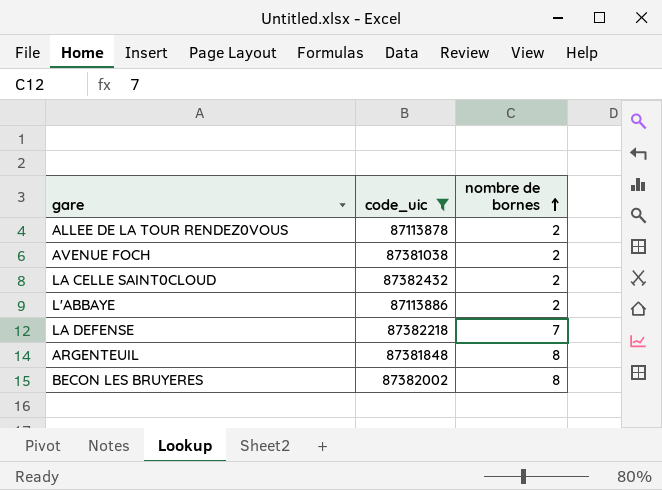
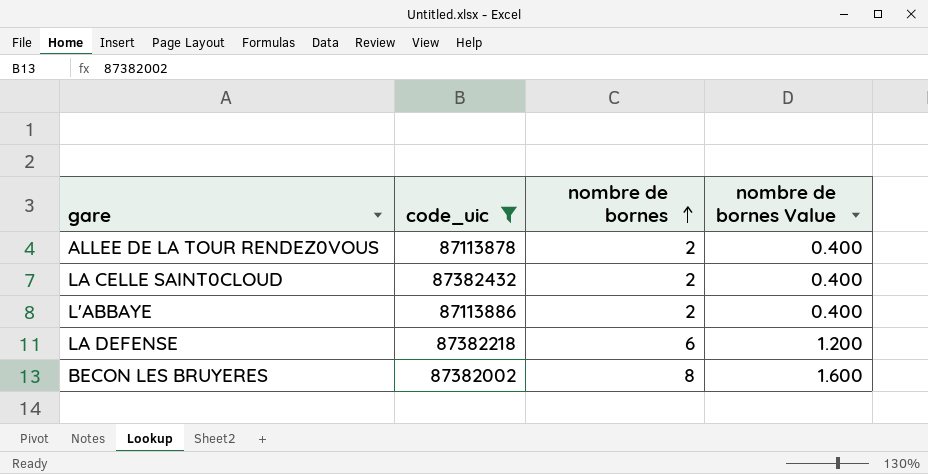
column nombre de bornes Value | formula: none -> [nombre de bornes] * 0.2
row AVENUE FOCH: 87381038 | 2 -> none
row ARGENTEUIL: 87381848 | 8 -> none
LA DEFENSE | nombre de bornes: 7 -> 6

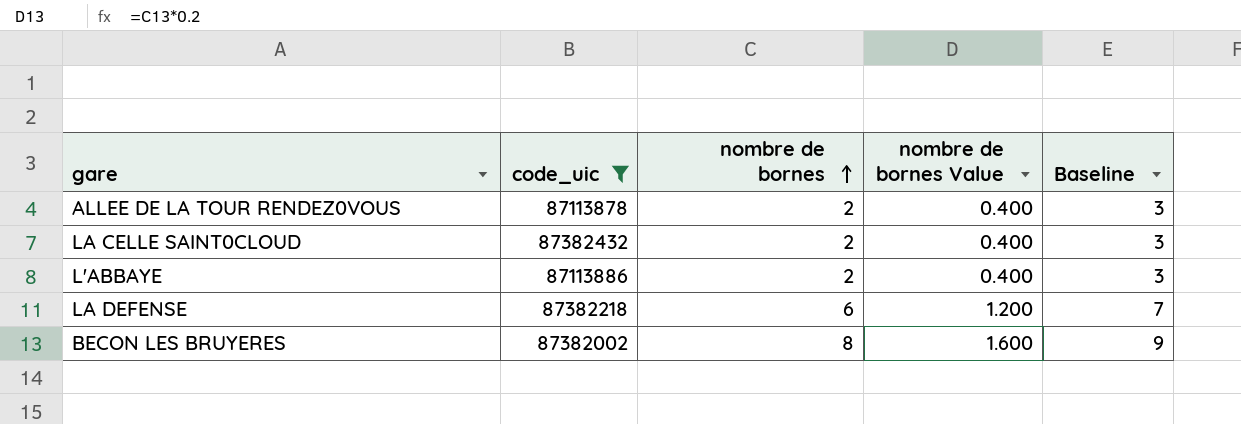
column Baseline | formula: none -> [nombre de bornes] + 1

